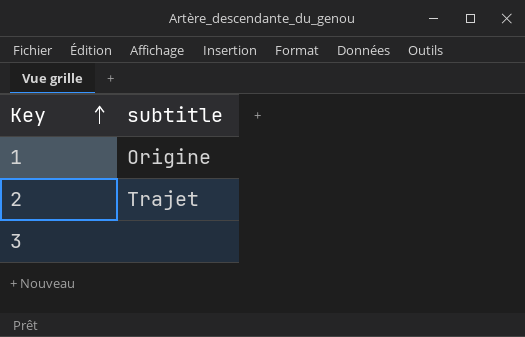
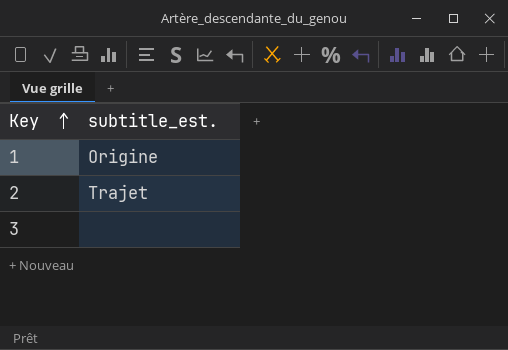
column name: subtitle -> subtitle_est.

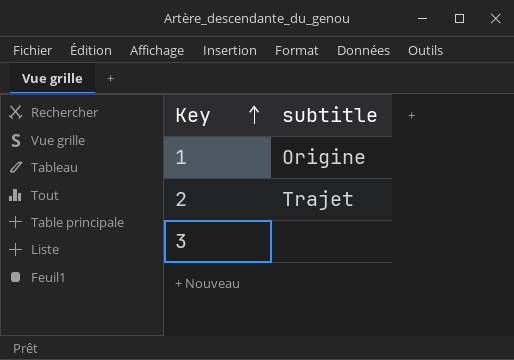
column name: subtitle_est. -> subtitle

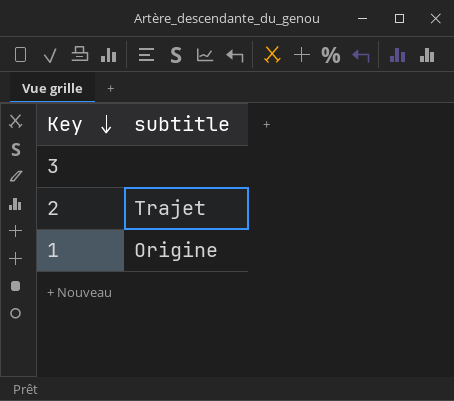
row order: Key ascending -> Key descending

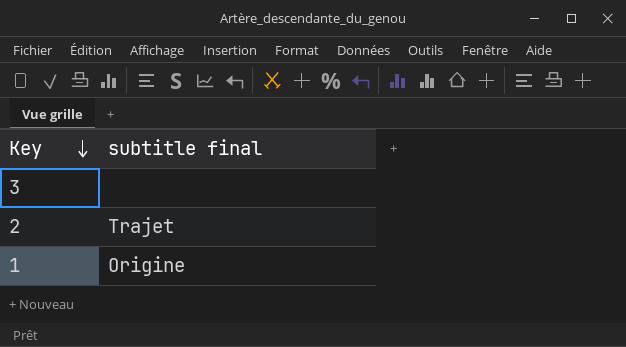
column name: subtitle -> subtitle final

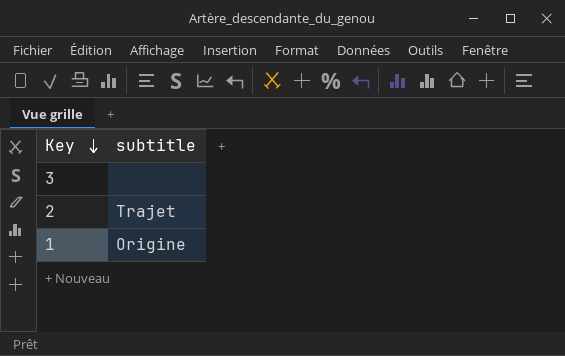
column name: subtitle final -> subtitle

